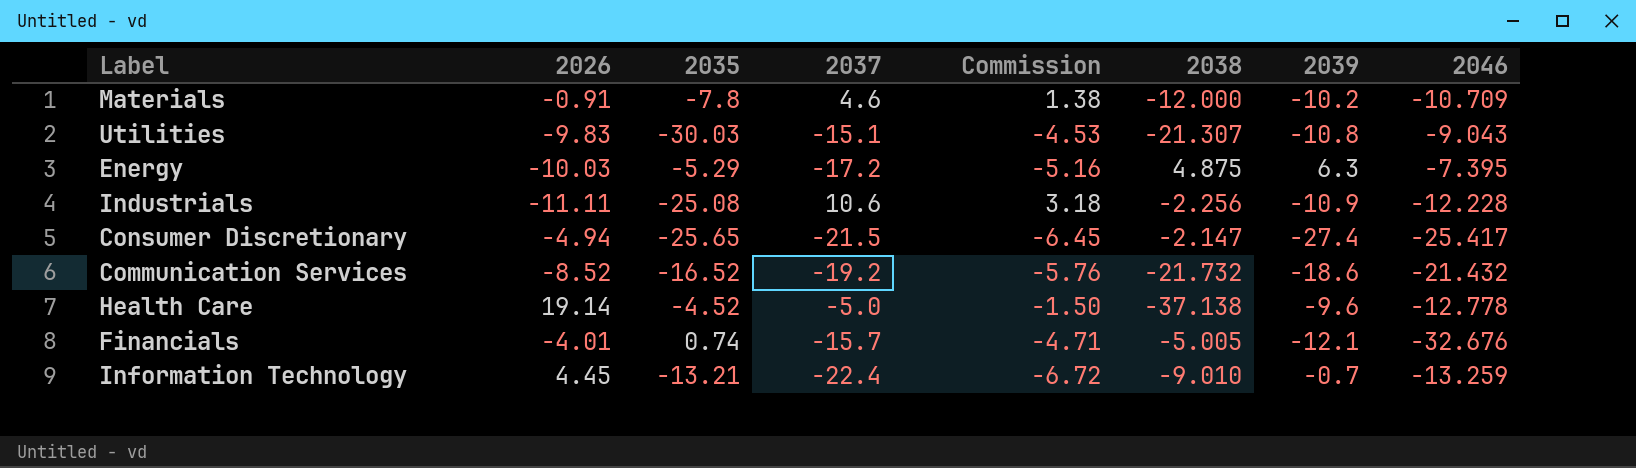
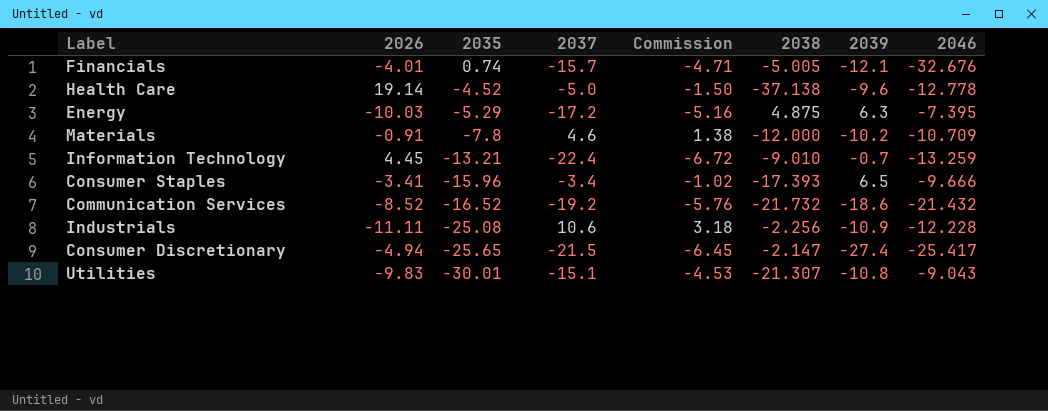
row order: none -> 2035 descending
row Consumer Staples: none -> -3.41 | -15.96 | -3.4 | -1.02 | -17.393 | 6.5 | -9.666
Utilities | 2035: -30.03 -> -30.01

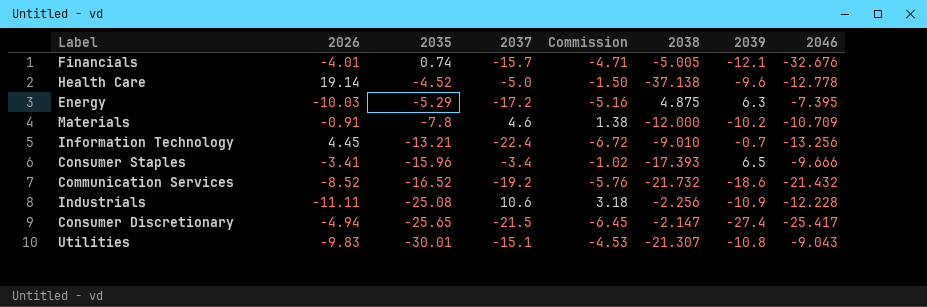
Information Technology | 2046: -13.259 -> -13.256

